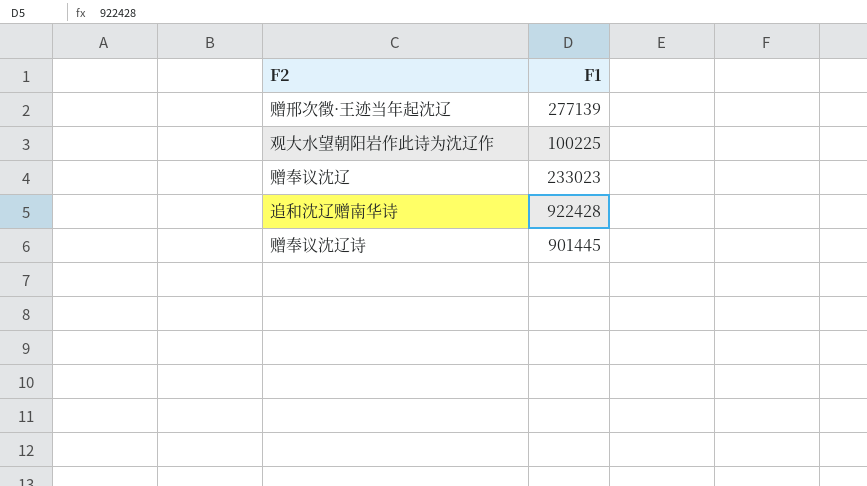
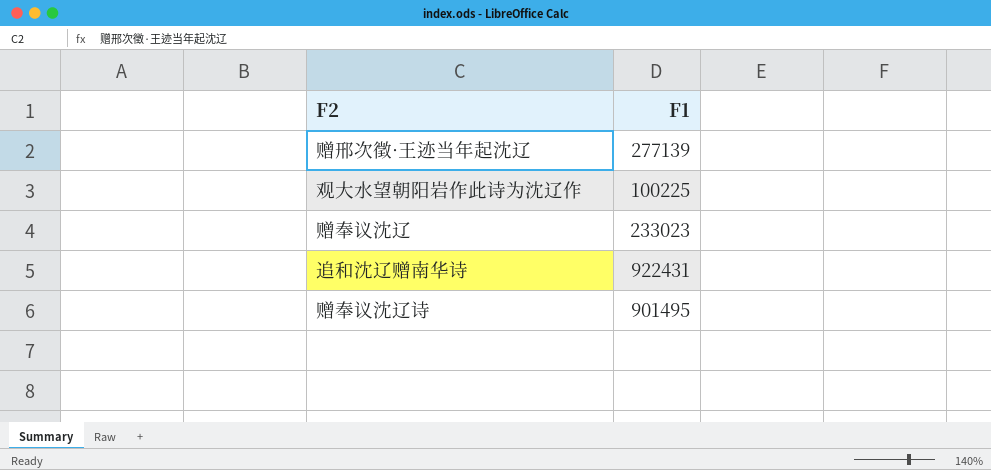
追和沈辽赠南华诗 | F1: 922428 -> 922431
赠奉议沈辽诗 | F1: 901445 -> 901495

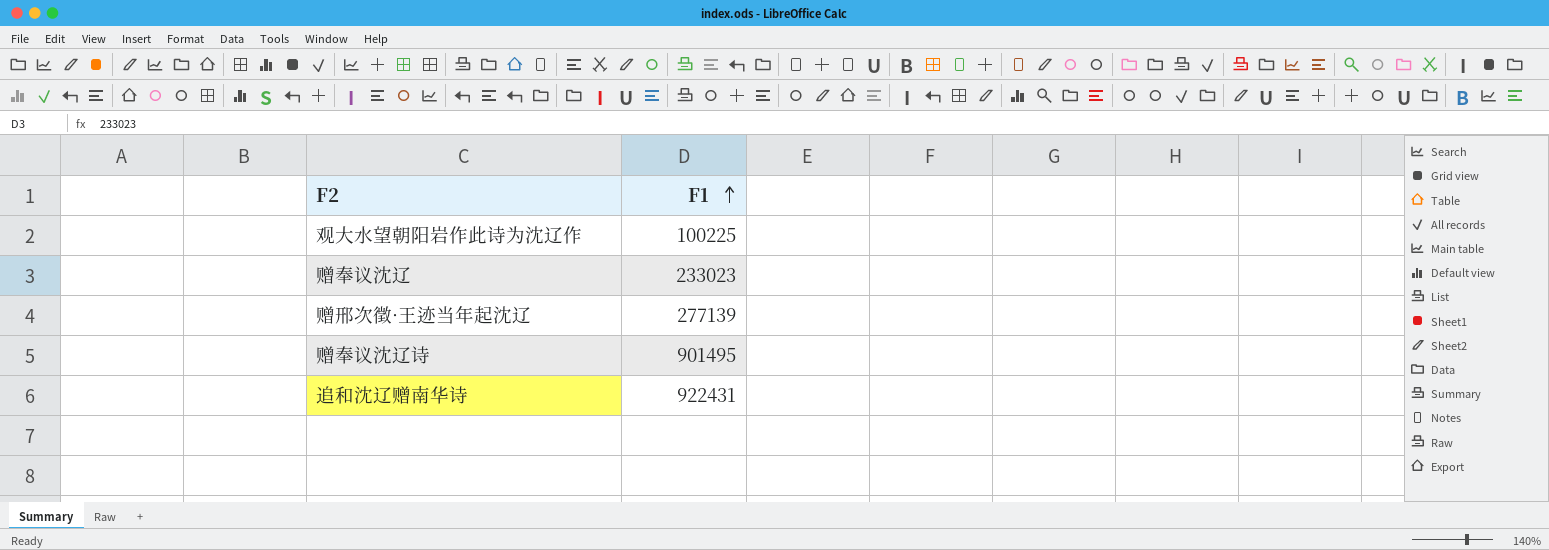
row order: none -> F1 ascending

